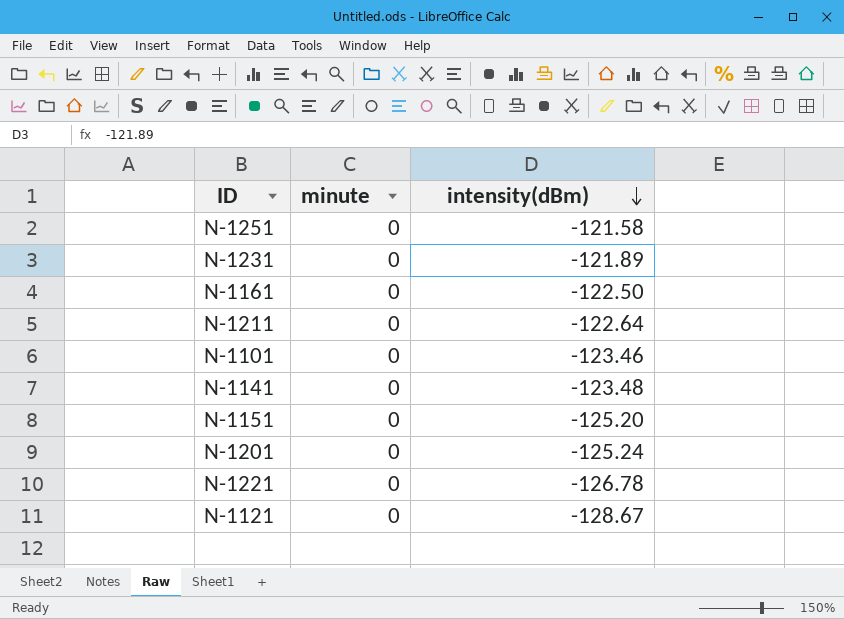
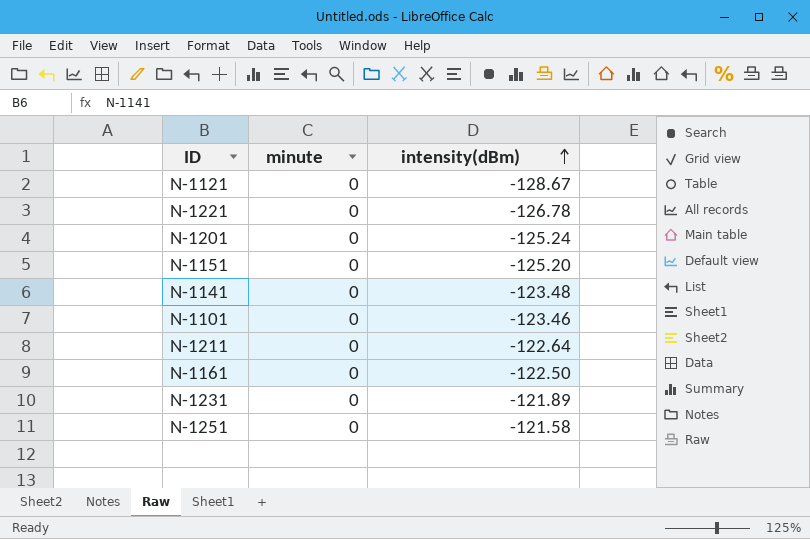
row order: intensity(dBm) descending -> intensity(dBm) ascending

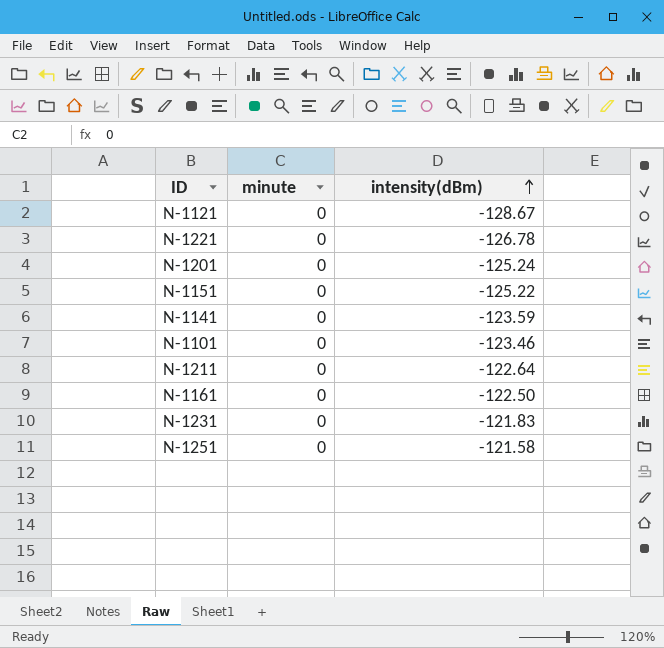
N-1151 | intensity(dBm): -125.20 -> -125.22
N-1141 | intensity(dBm): -123.48 -> -123.59
N-1231 | intensity(dBm): -121.89 -> -121.83

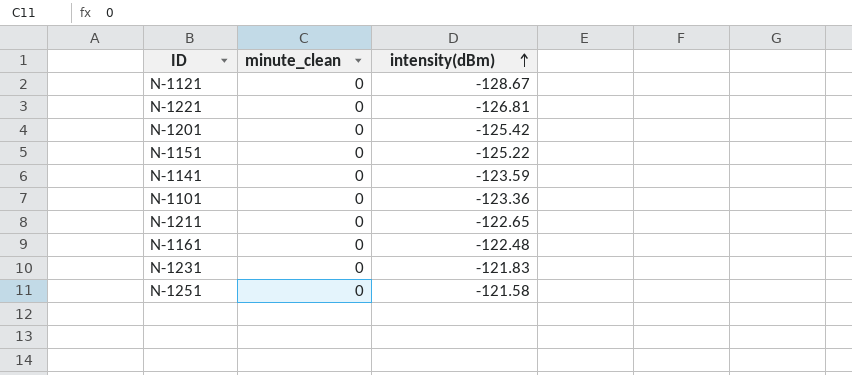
column name: minute -> minute_clean
N-1221 | intensity(dBm): -126.78 -> -126.81
N-1201 | intensity(dBm): -125.24 -> -125.42
N-1101 | intensity(dBm): -123.46 -> -123.36
N-1211 | intensity(dBm): -122.64 -> -122.65
N-1161 | intensity(dBm): -122.50 -> -122.48

